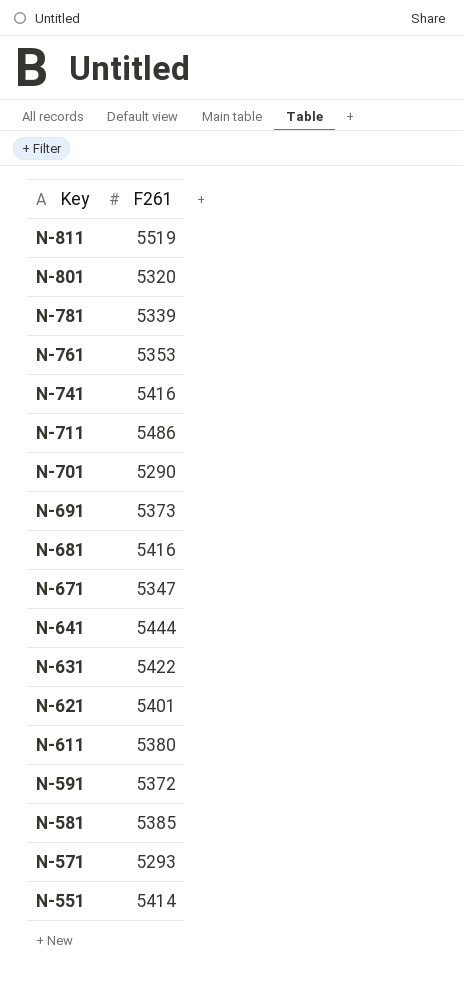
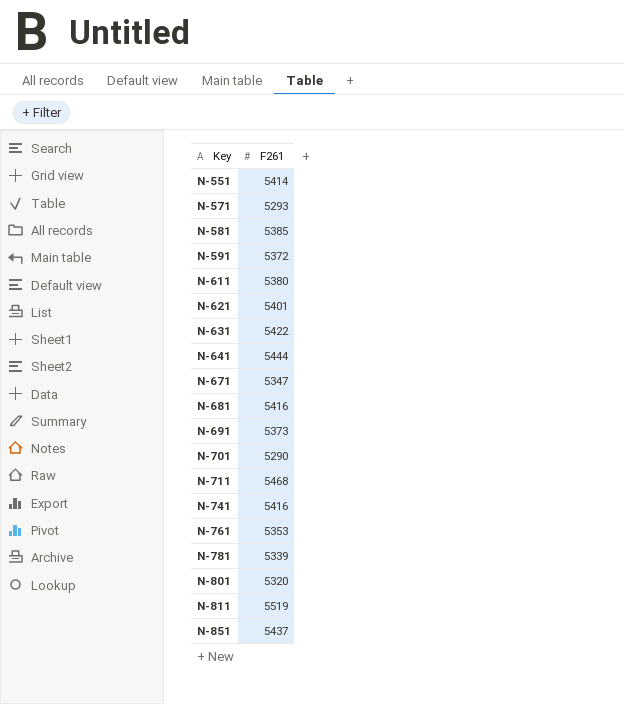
row order: Key descending -> Key ascending
N-711 | F261: 5486 -> 5468
row N-851: none -> 5437

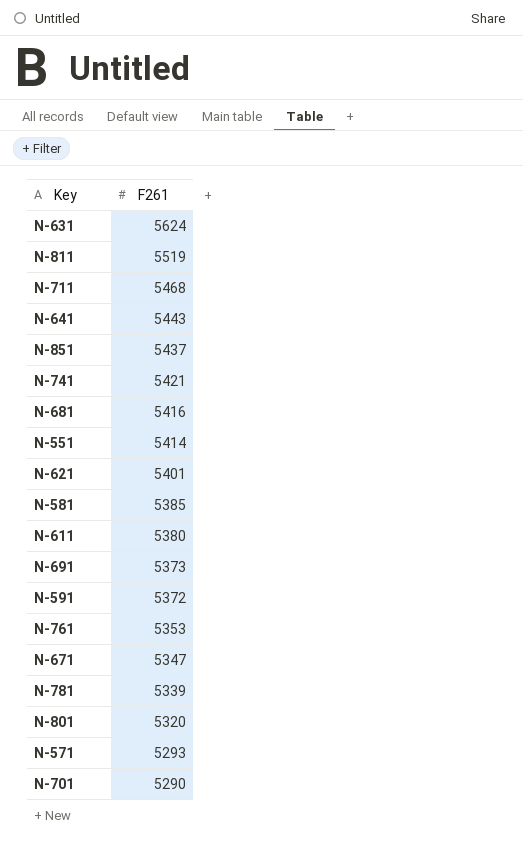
row order: Key ascending -> F261 descending
N-631 | F261: 5422 -> 5624
N-641 | F261: 5444 -> 5443
N-741 | F261: 5416 -> 5421

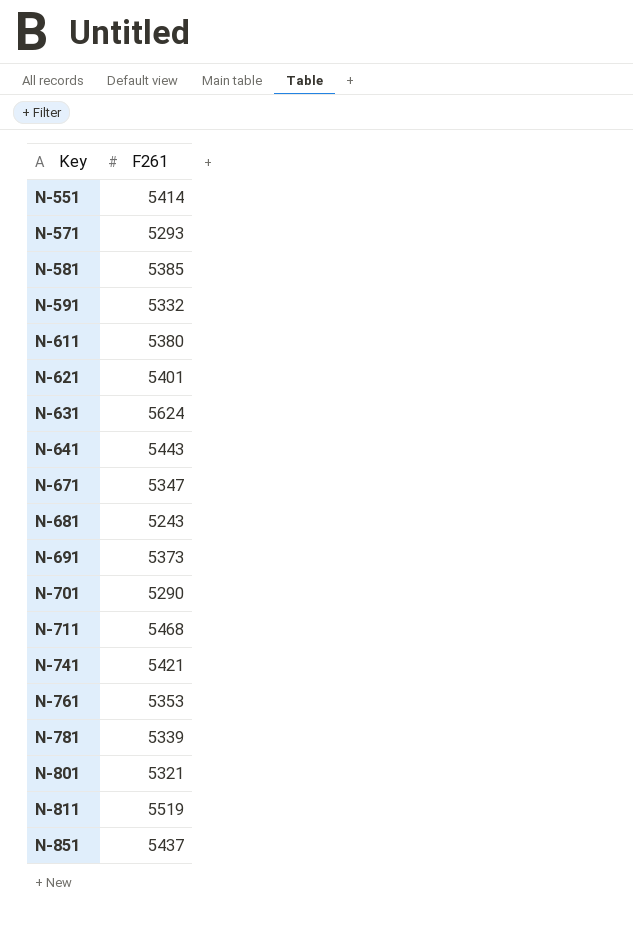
row order: F261 descending -> Key ascending
N-591 | F261: 5372 -> 5332
N-681 | F261: 5416 -> 5243
N-801 | F261: 5320 -> 5321

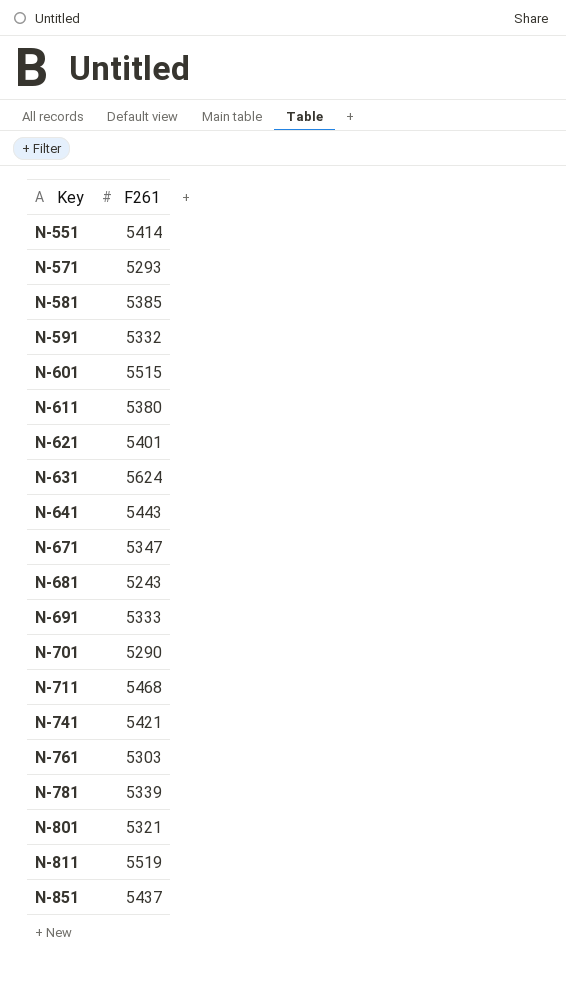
row N-601: none -> 5515
N-691 | F261: 5373 -> 5333
N-761 | F261: 5353 -> 5303

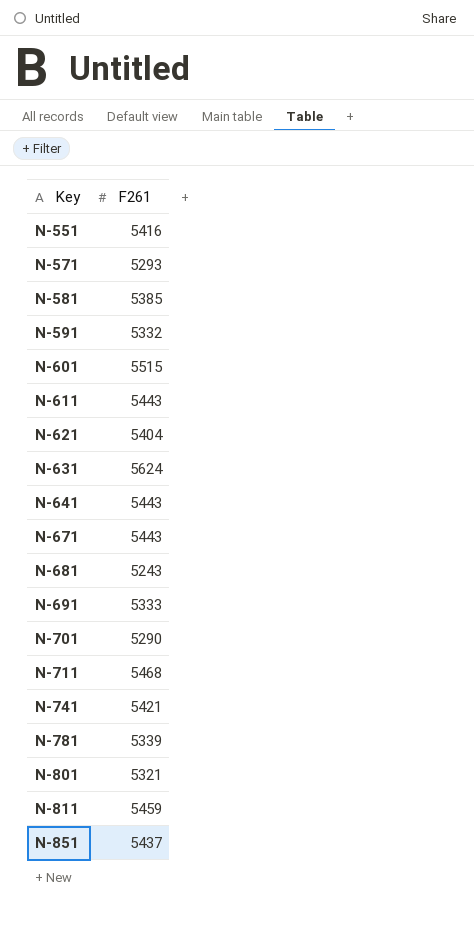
row N-761: 5303 -> none
N-551 | F261: 5414 -> 5416
N-611 | F261: 5380 -> 5443
N-621 | F261: 5401 -> 5404
N-671 | F261: 5347 -> 5443
N-811 | F261: 5519 -> 5459

